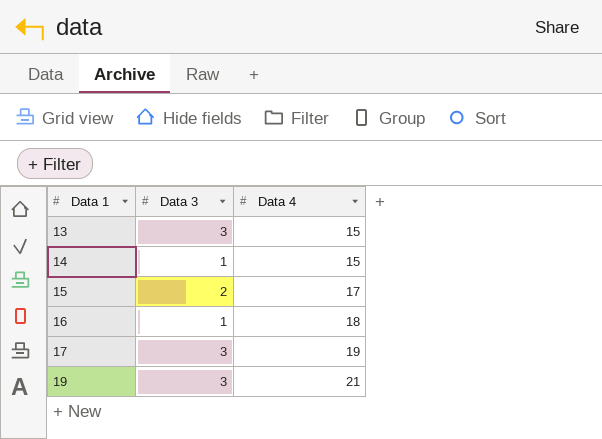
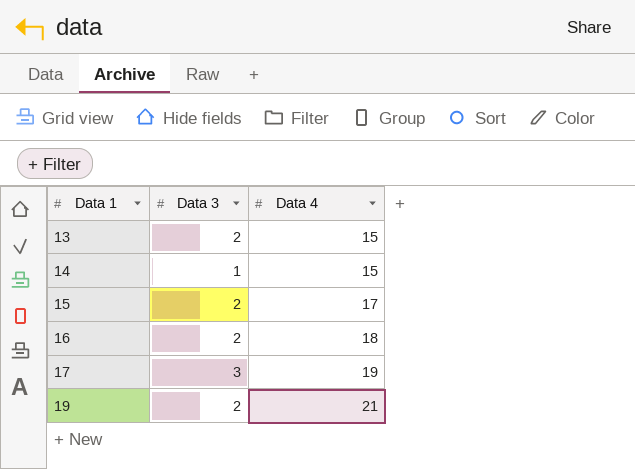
13 | Data 3: 3 -> 2
16 | Data 3: 1 -> 2
19 | Data 3: 3 -> 2

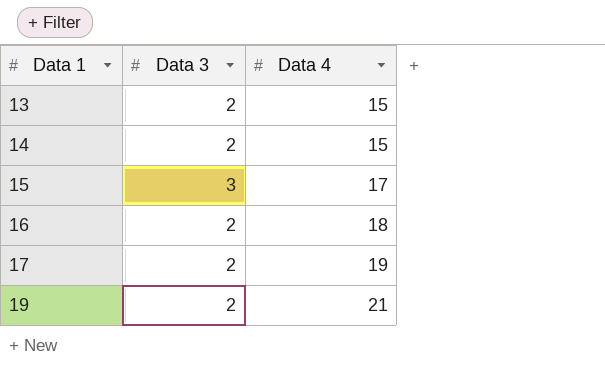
14 | Data 3: 1 -> 2
15 | Data 3: 2 -> 3
17 | Data 3: 3 -> 2

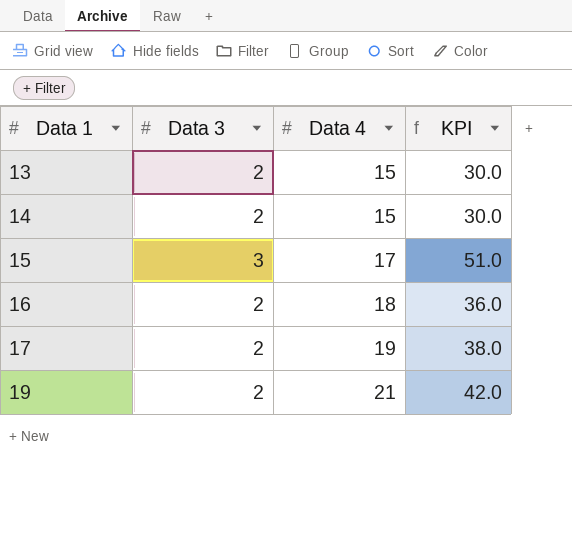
column KPI | formula: none -> [Data 3] * [Data 4]

